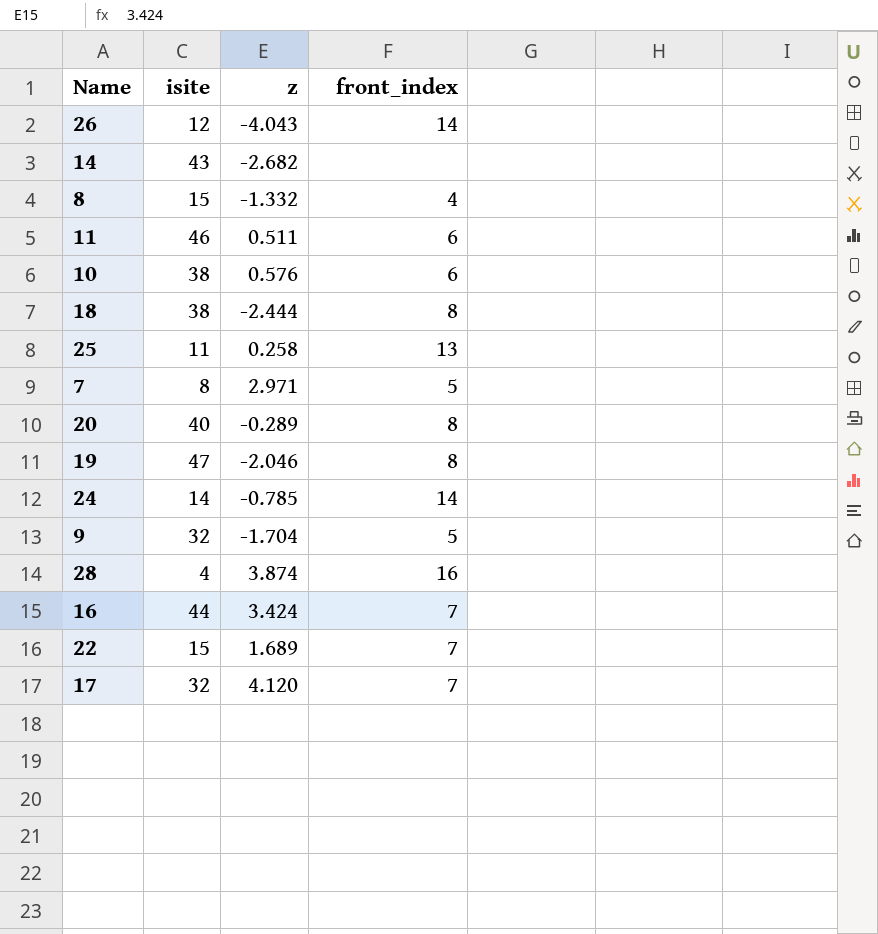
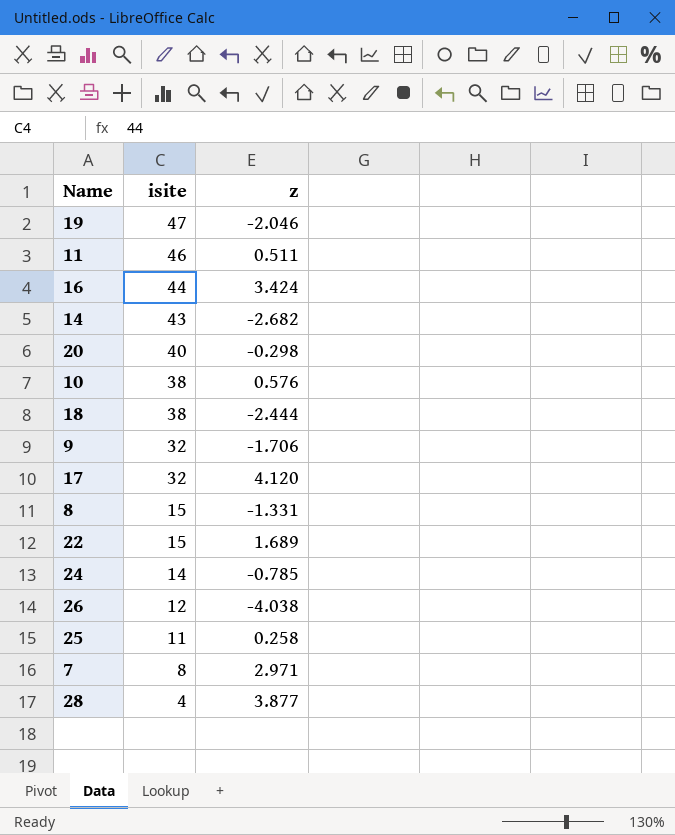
row order: none -> isite descending
column front_index | position: 4 -> none
20 | z: -0.289 -> -0.298
9 | z: -1.704 -> -1.706
8 | z: -1.332 -> -1.331
26 | z: -4.043 -> -4.038
28 | z: 3.874 -> 3.877

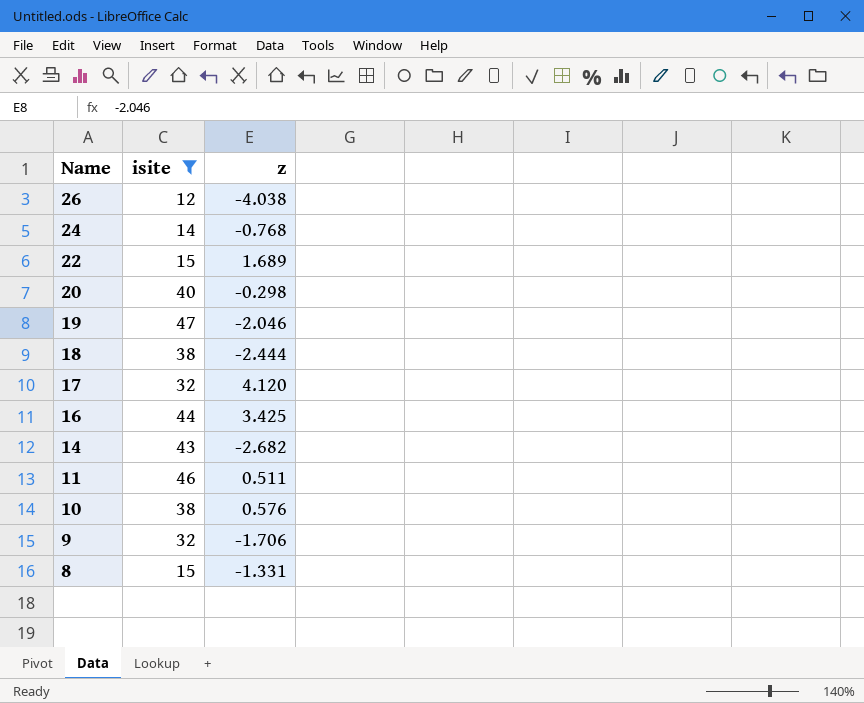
filter: none -> isite >= 12
row order: isite descending -> Name descending
24 | z: -0.785 -> -0.768
16 | z: 3.424 -> 3.425

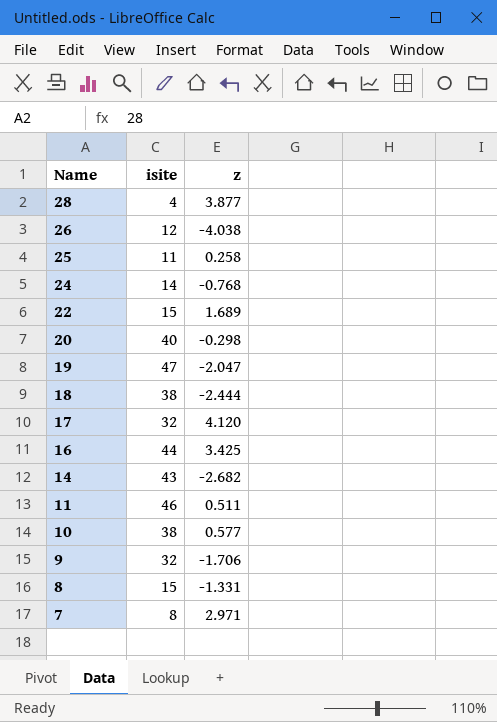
filter: isite >= 12 -> none
19 | z: -2.046 -> -2.047
10 | z: 0.576 -> 0.577

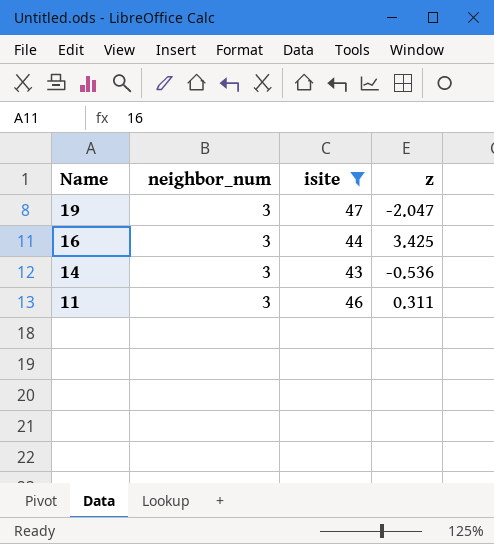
filter: none -> isite >= 43
column neighbor_num | position: none -> 2
14 | z: -2.682 -> -0.536
11 | z: 0.511 -> 0.311

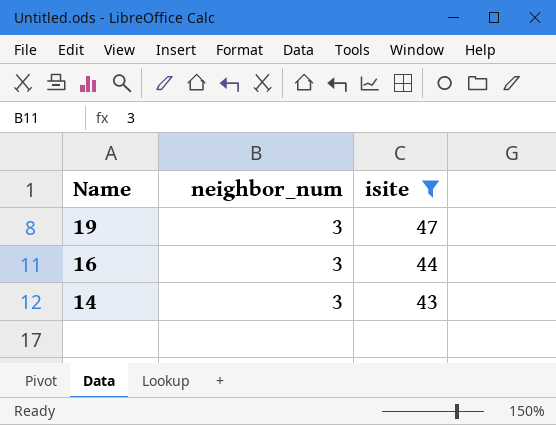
column z | position: 4 -> none
row 11: 3 | 46 | 0.311 -> none

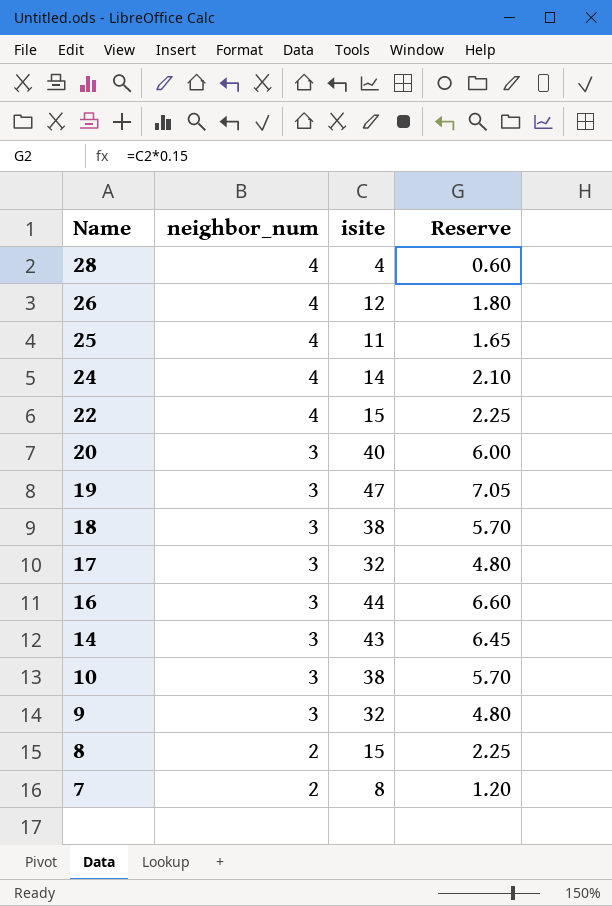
filter: isite >= 43 -> none
column Reserve | formula: none -> [isite] * 0.15

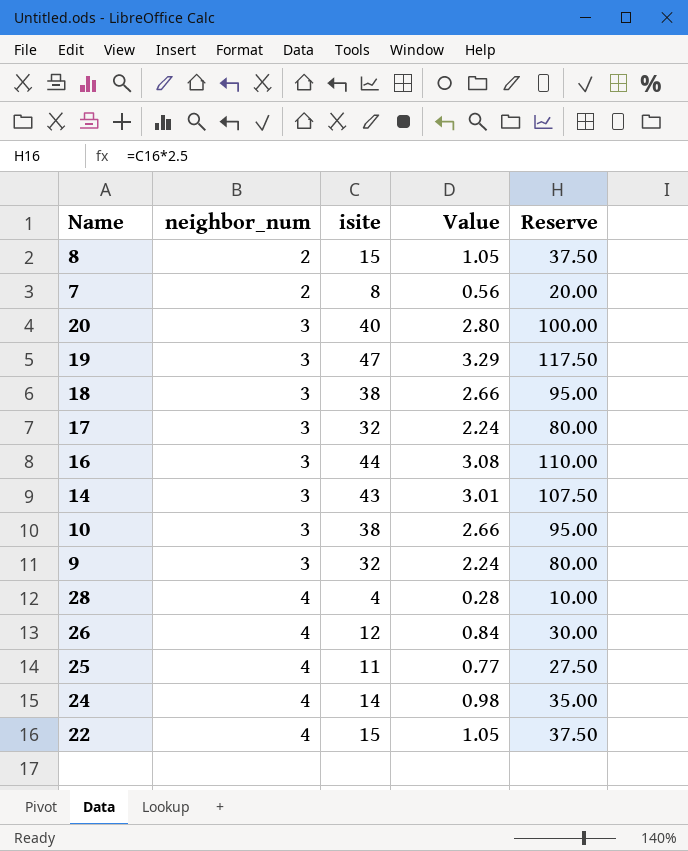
row order: Name descending -> neighbor_num ascending
column Value | formula: none -> [isite] * 0.07
column Reserve | formula: [isite] * 0.15 -> [isite] * 2.5

